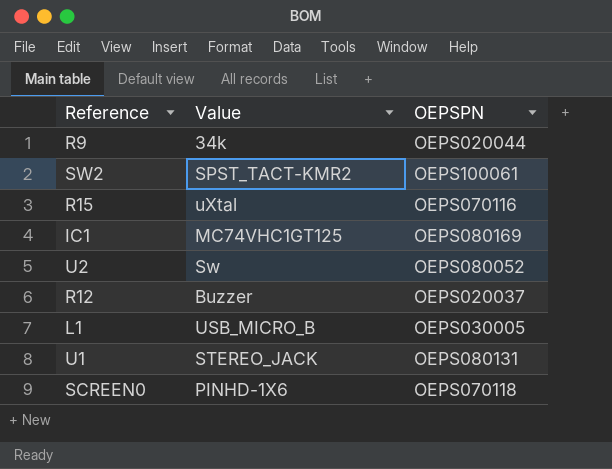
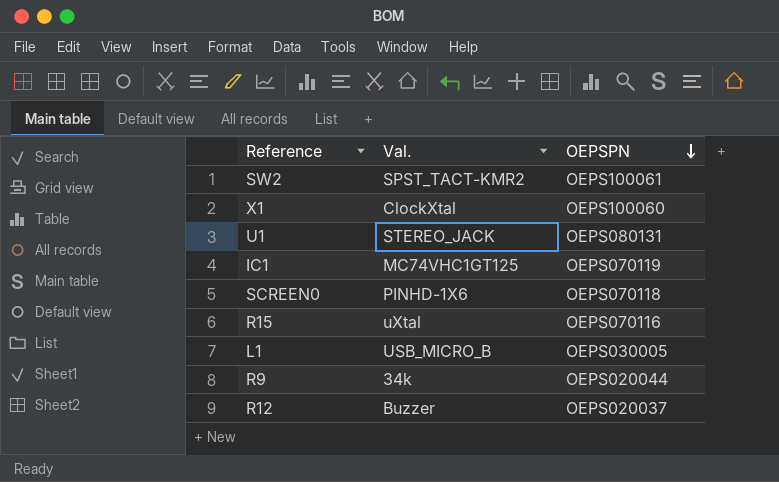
row order: none -> OEPSPN descending
column name: Value -> Val.
row U2: Sw | OEPS080052 -> none
row X1: none -> ClockXtal | OEPS100060
IC1 | OEPSPN: OEPS080169 -> OEPS070119

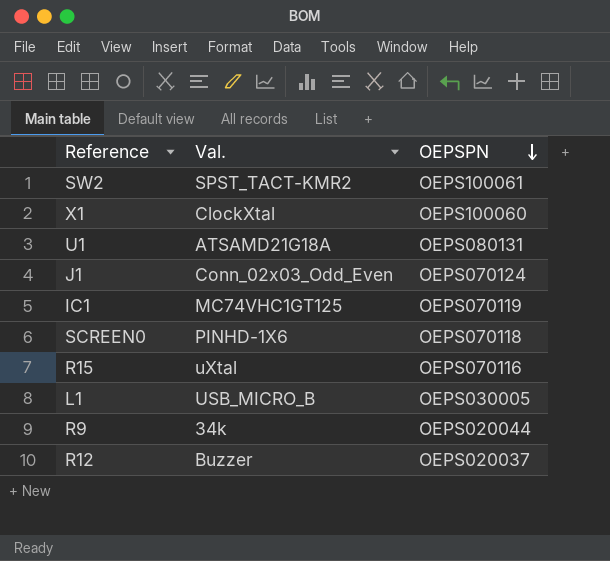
U1 | Val.: STEREO_JACK -> ATSAMD21G18A
row J1: none -> Conn_02x03_Odd_Even | OEPS070124

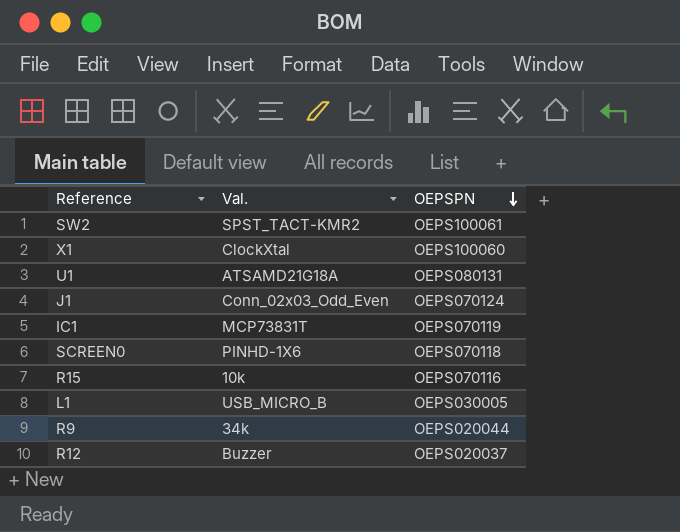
IC1 | Val.: MC74VHC1GT125 -> MCP73831T
R15 | Val.: uXtal -> 10k

